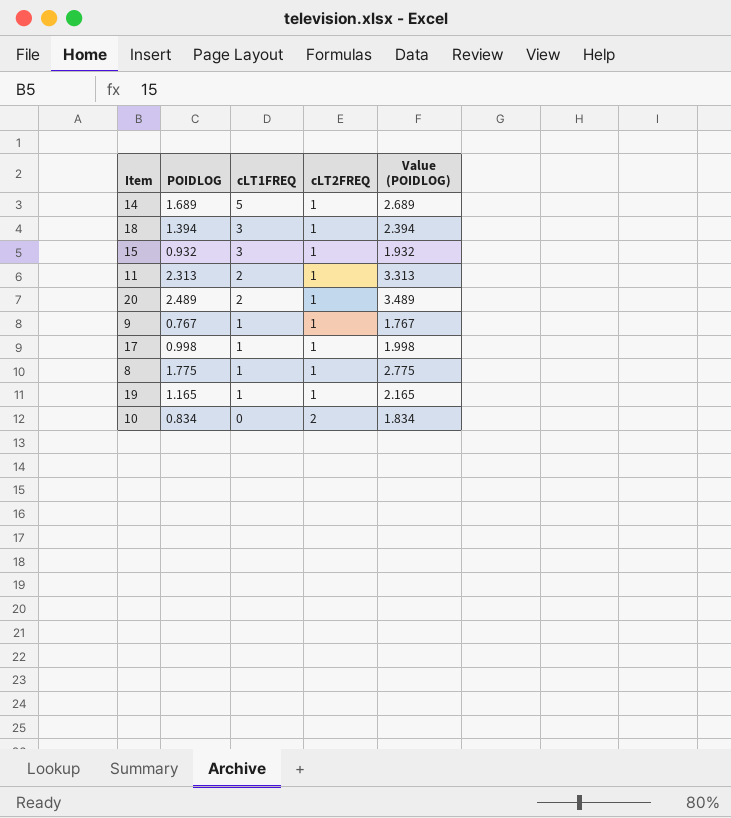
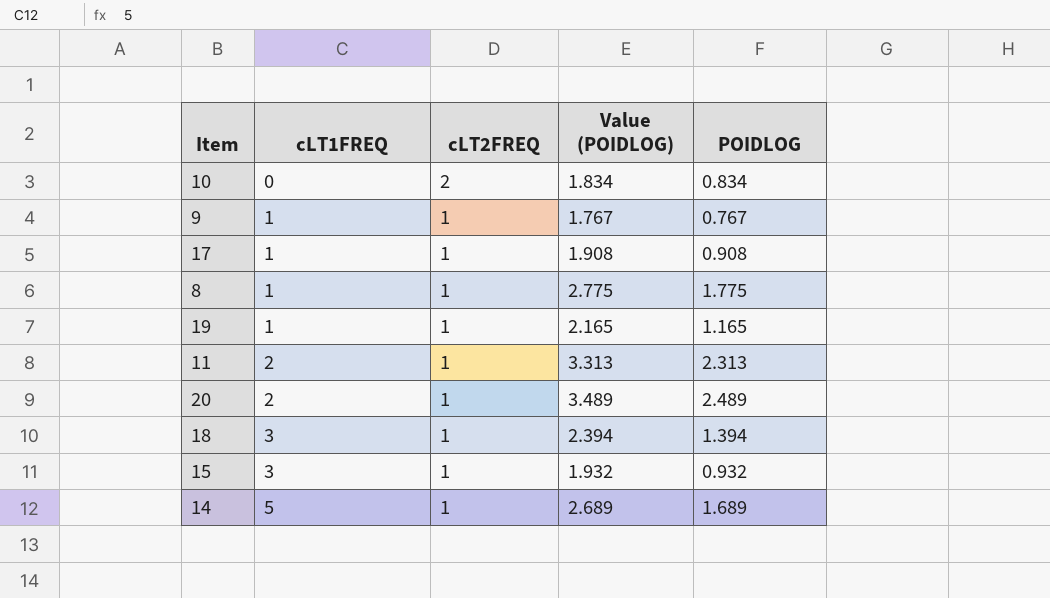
row order: cLT1FREQ descending -> cLT1FREQ ascending
column POIDLOG | position: 2 -> 5
17 | Value (POIDLOG): 1.998 -> 1.908
17 | POIDLOG: 0.998 -> 0.908

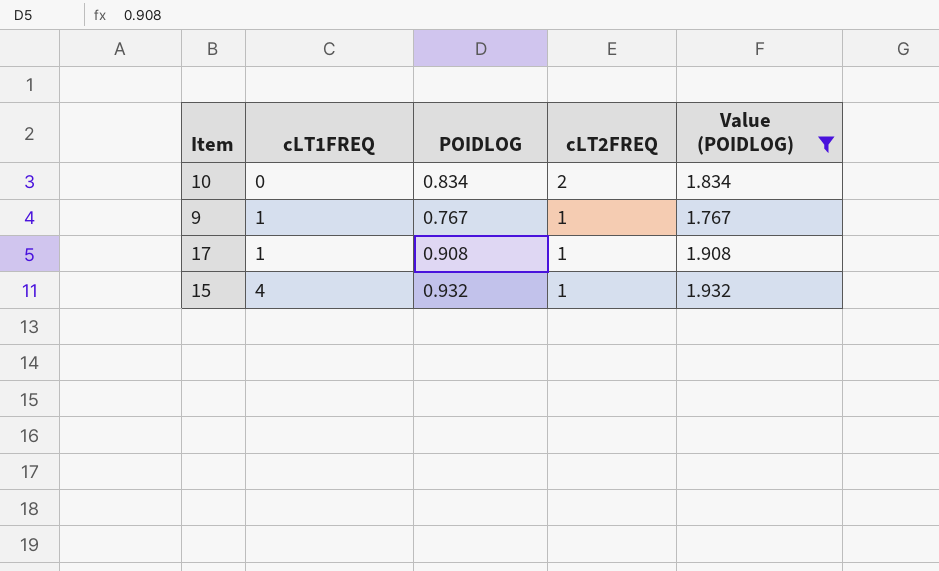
filter: none -> Value (POIDLOG) <= 1.932
column POIDLOG | position: 5 -> 3
15 | cLT1FREQ: 3 -> 4

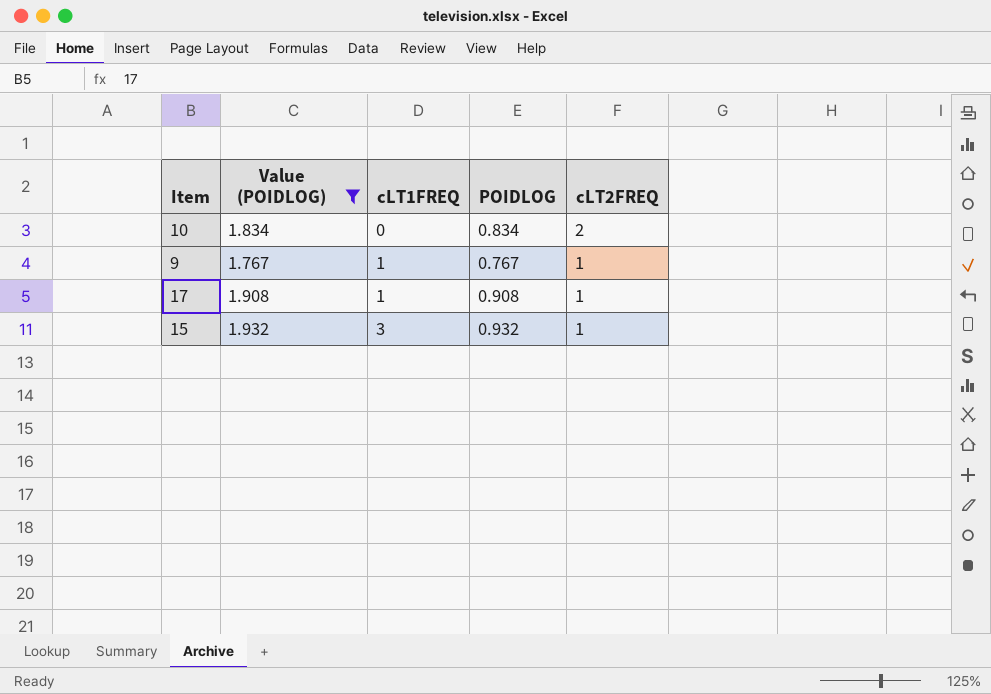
column Value (POIDLOG) | position: 5 -> 2
15 | cLT1FREQ: 4 -> 3

